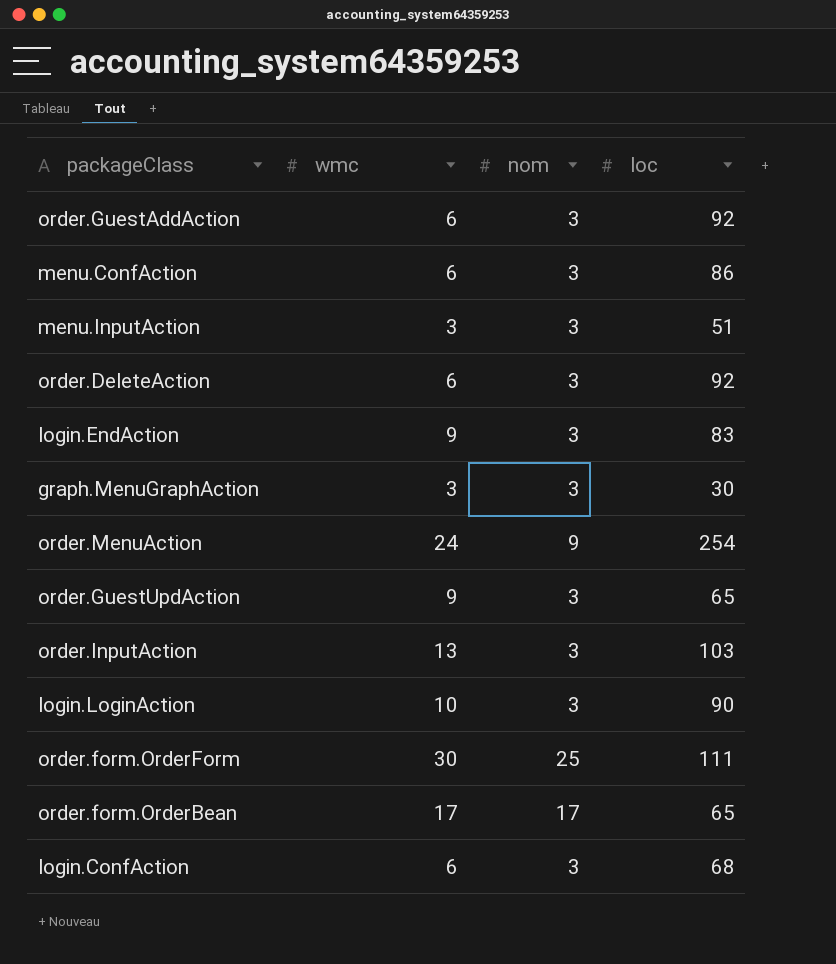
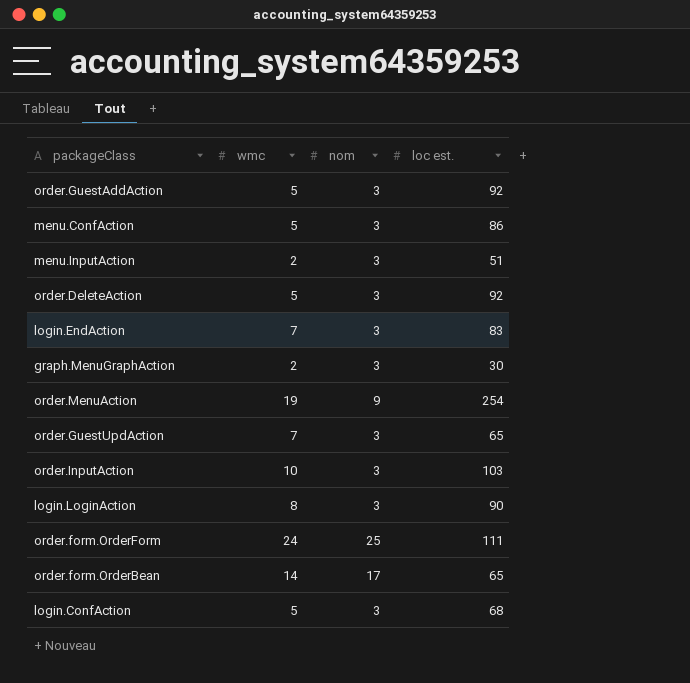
column name: loc -> loc est.
order.GuestAddAction | wmc: 6 -> 5
menu.ConfAction | wmc: 6 -> 5
menu.InputAction | wmc: 3 -> 2
order.DeleteAction | wmc: 6 -> 5
login.EndAction | wmc: 9 -> 7
graph.MenuGraphAction | wmc: 3 -> 2
order.MenuAction | wmc: 24 -> 19
order.GuestUpdAction | wmc: 9 -> 7
order.InputAction | wmc: 13 -> 10
login.LoginAction | wmc: 10 -> 8
order.form.OrderForm | wmc: 30 -> 24
order.form.OrderBean | wmc: 17 -> 14
login.ConfAction | wmc: 6 -> 5

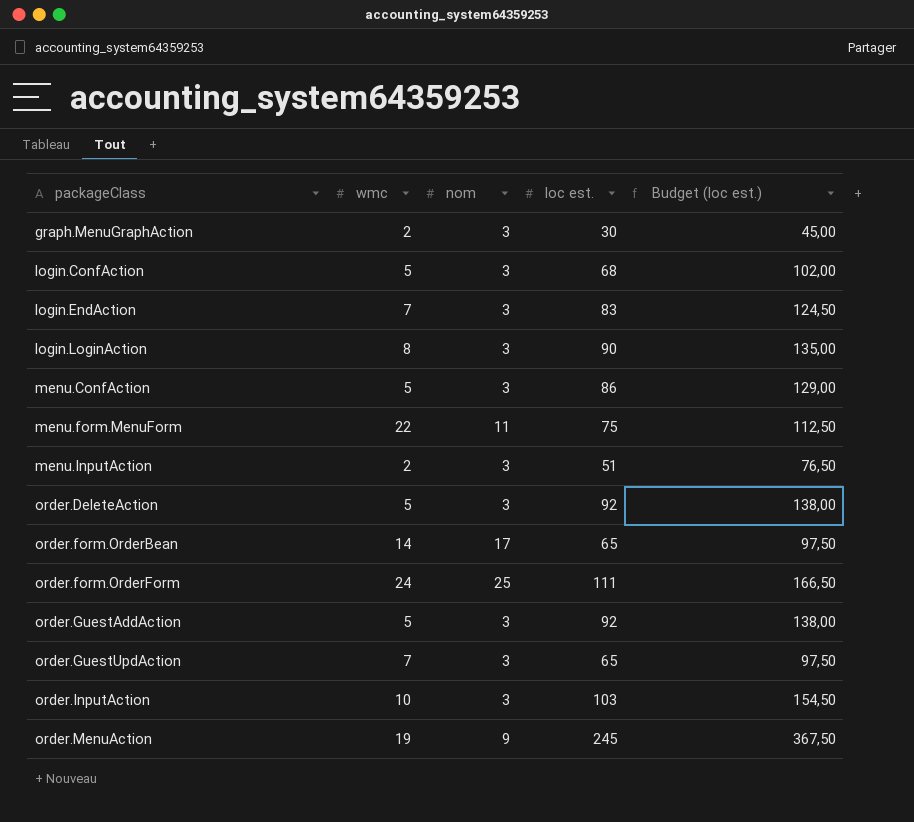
row order: none -> packageClass ascending
column Budget (loc est.) | formula: none -> [loc est.] * 1,5
row menu.form.MenuForm: none -> 22 | 11 | 75 | 112,50
order.MenuAction | loc est.: 254 -> 245

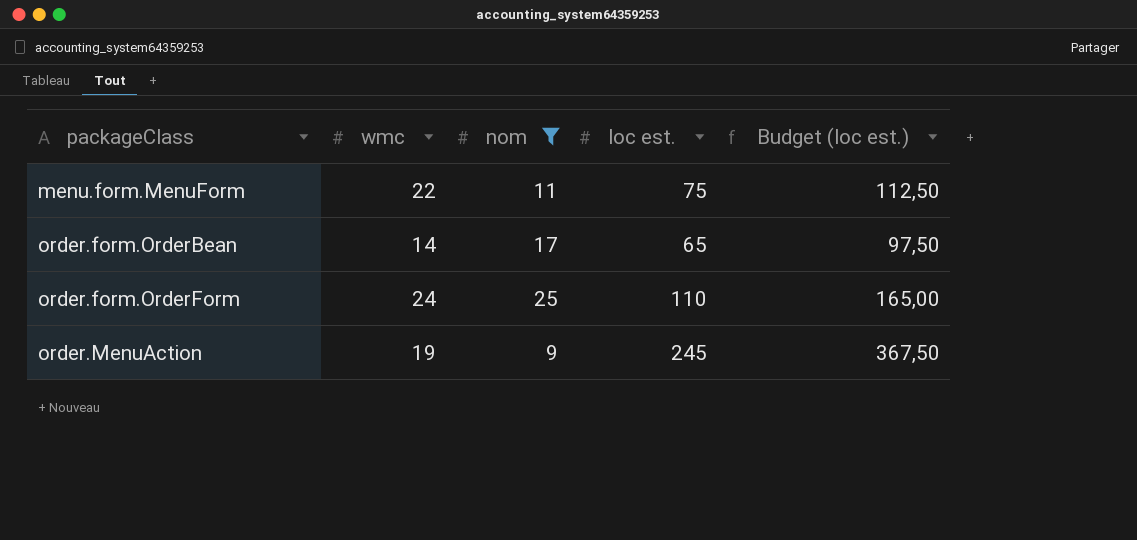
filter: none -> nom != 3
order.form.OrderForm | loc est.: 111 -> 110
order.form.OrderForm | Budget (loc est.): 166,50 -> 165,00

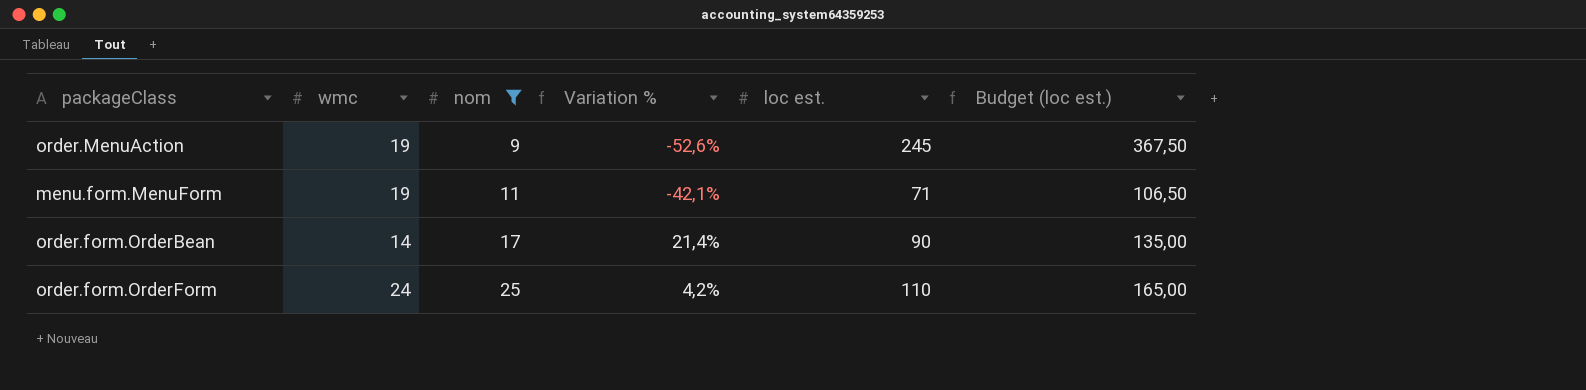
row order: packageClass ascending -> nom ascending
column Variation % | formula: none -> ([nom] - [wmc]) / [wmc]
menu.form.MenuForm | wmc: 22 -> 19
menu.form.MenuForm | loc est.: 75 -> 71
menu.form.MenuForm | Budget (loc est.): 112,50 -> 106,50
order.form.OrderBean | loc est.: 65 -> 90
order.form.OrderBean | Budget (loc est.): 97,50 -> 135,00

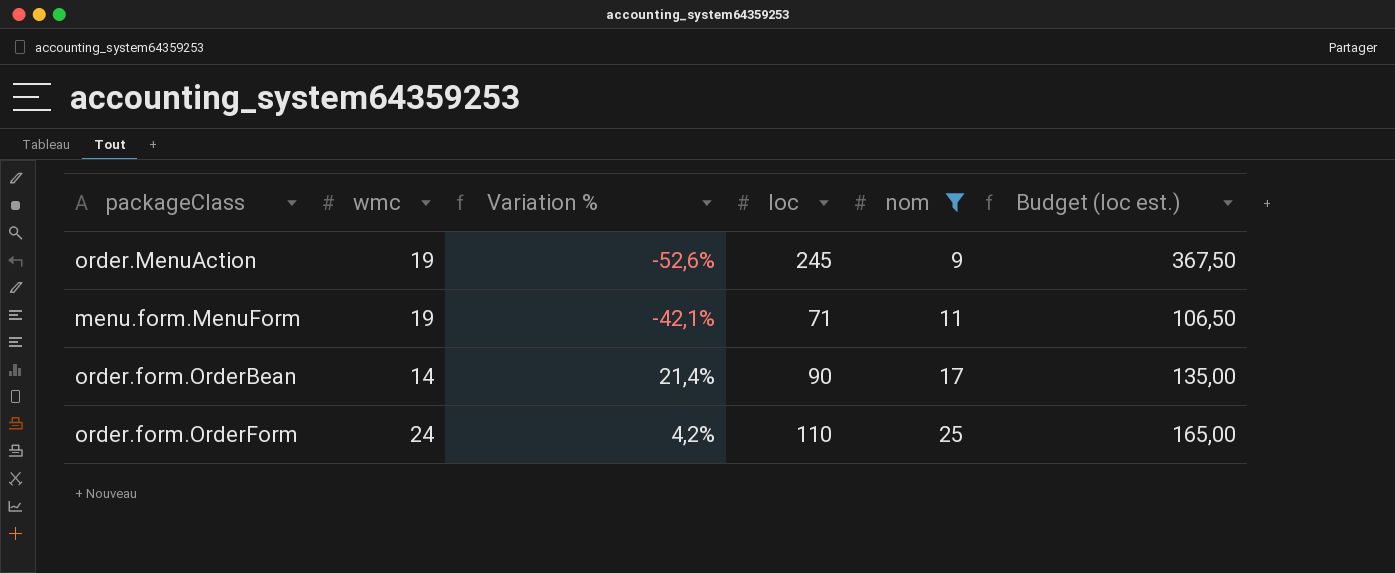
column name: loc est. -> loc
column nom | position: 3 -> 5

